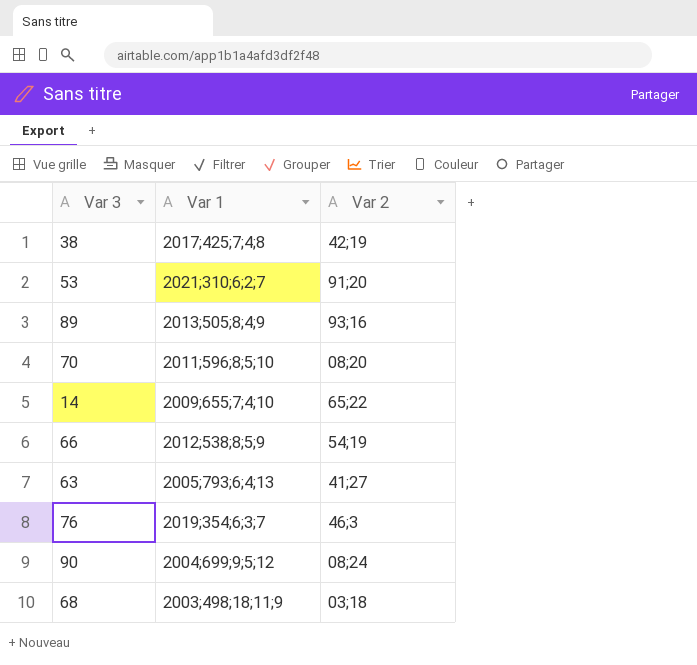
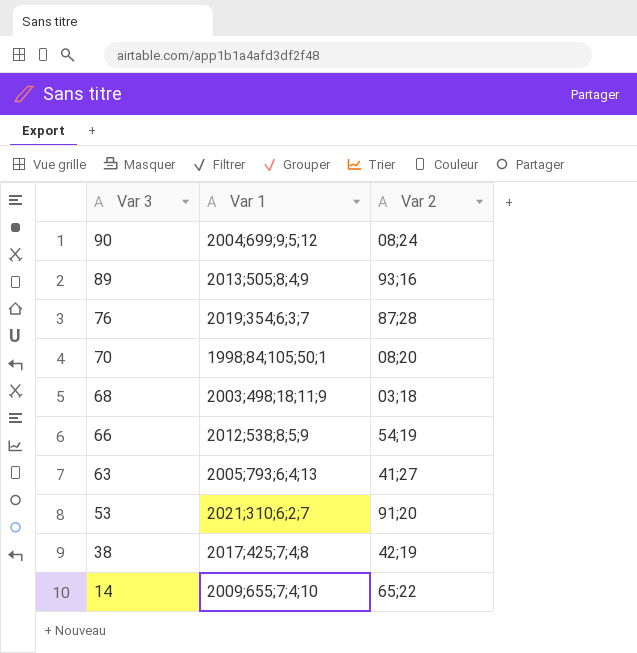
row order: none -> Var 3 descending
76 | Var 2: 46;3 -> 87;28
70 | Var 1: 2011;596;8;5;10 -> 1998;84;105;50;1

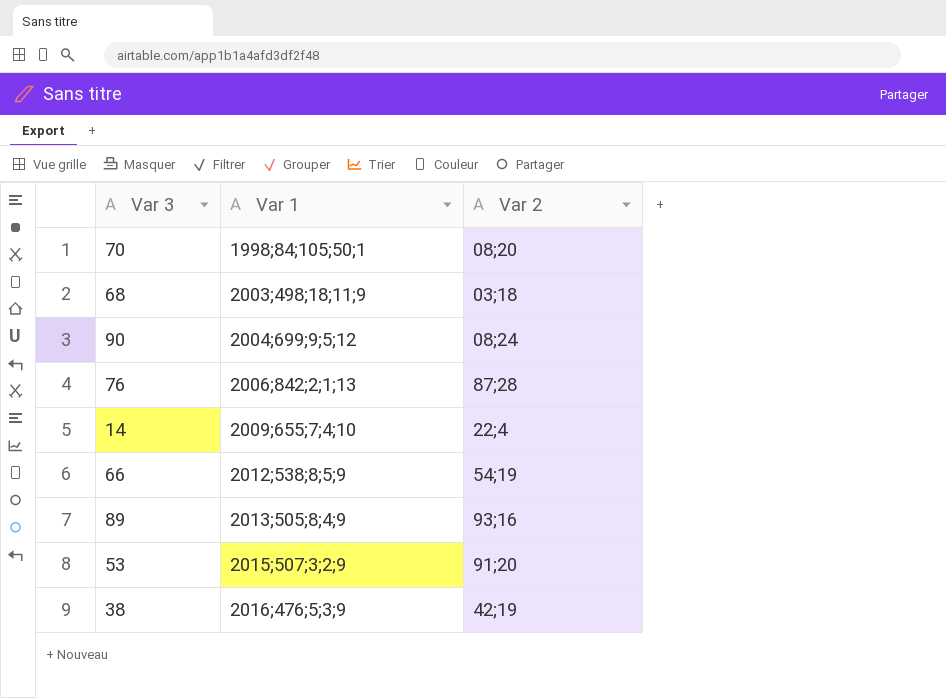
row order: Var 3 descending -> Var 1 ascending
row 63: 2005;793;6;4;13 | 41;27 -> none
76 | Var 1: 2019;354;6;3;7 -> 2006;842;2;1;13
14 | Var 2: 65;22 -> 22;4
53 | Var 1: 2021;310;6;2;7 -> 2015;507;3;2;9
38 | Var 1: 2017;425;7;4;8 -> 2016;476;5;3;9

